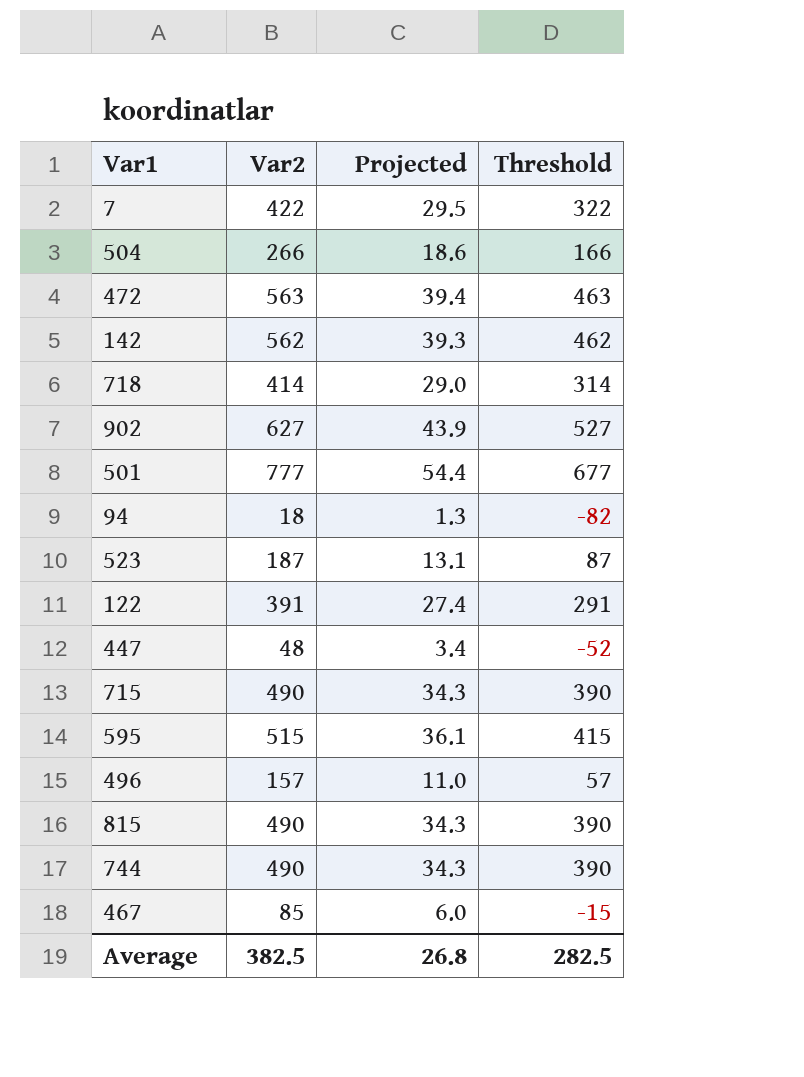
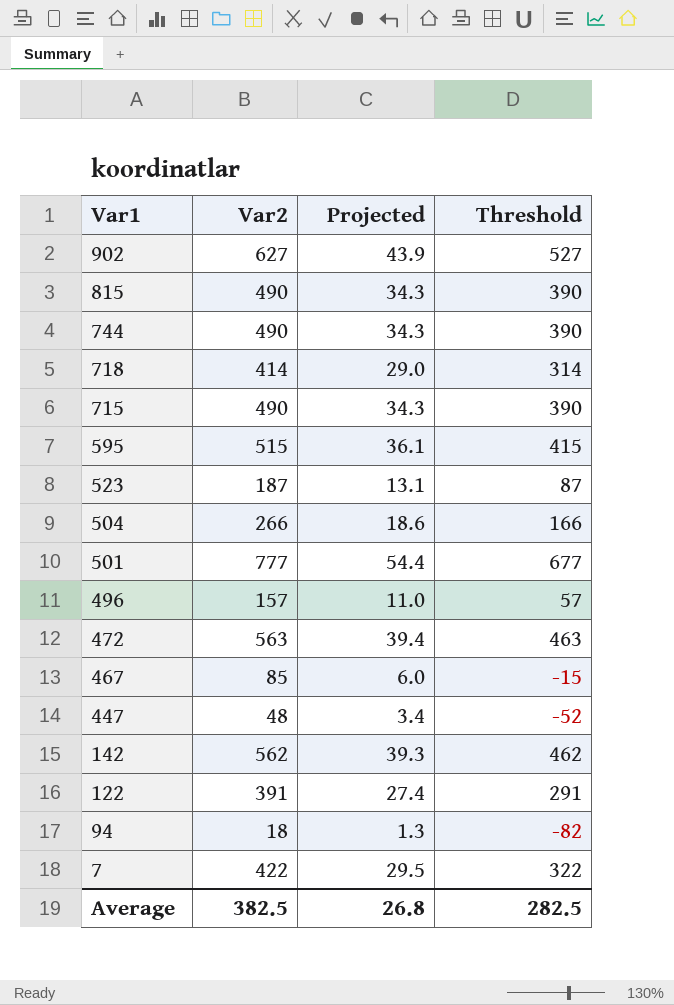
row order: none -> Var1 descending

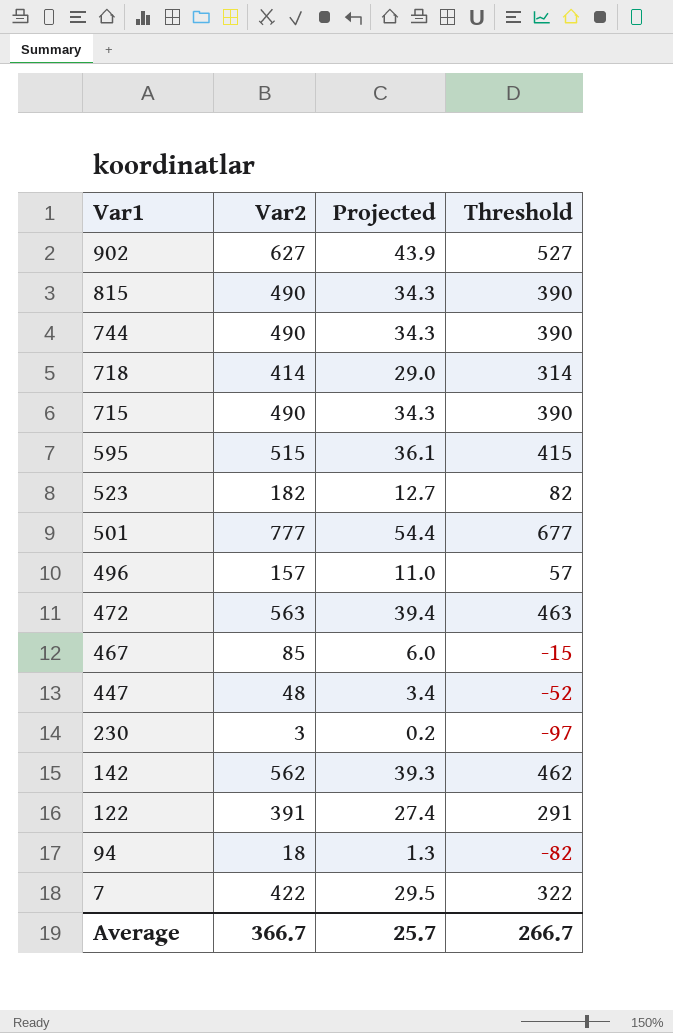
row 504: 266 | 18.6 | 166 -> none
523 | Var2: 187 -> 182
523 | Projected: 13.1 -> 12.7
523 | Threshold: 87 -> 82
row 230: none -> 3 | 0.2 | -97
Average | Var2: 382.5 -> 366.7
Average | Projected: 26.8 -> 25.7
Average | Threshold: 282.5 -> 266.7

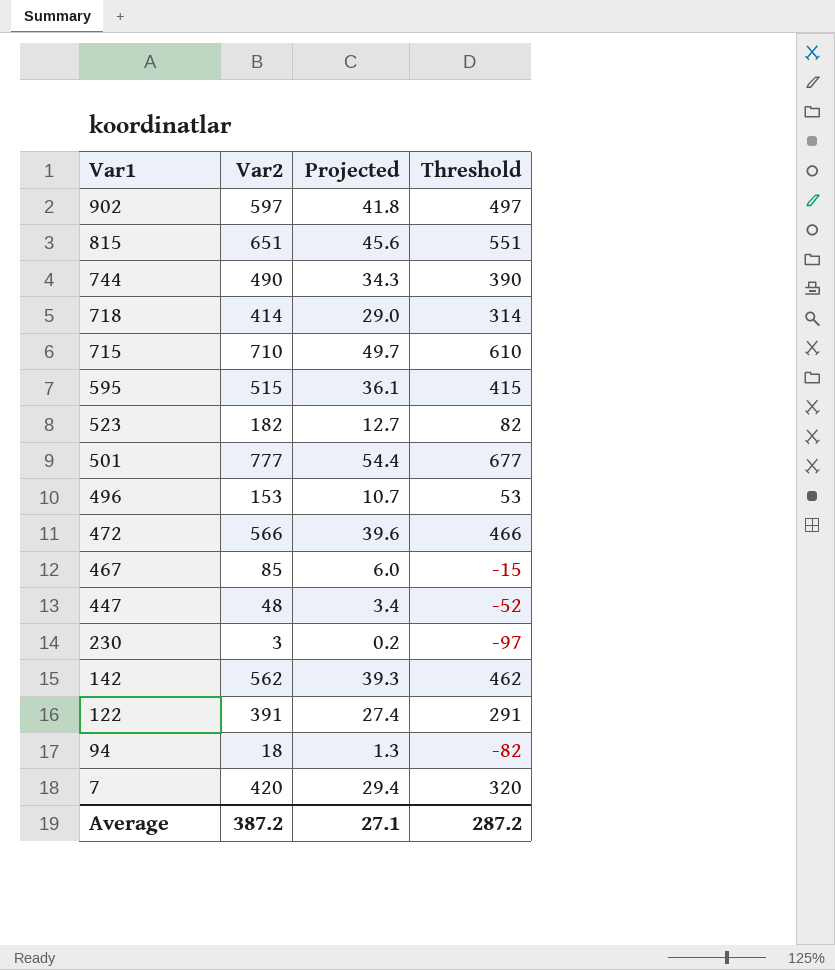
902 | Var2: 627 -> 597
902 | Projected: 43.9 -> 41.8
902 | Threshold: 527 -> 497
815 | Var2: 490 -> 651
815 | Projected: 34.3 -> 45.6
815 | Threshold: 390 -> 551
715 | Var2: 490 -> 710
715 | Projected: 34.3 -> 49.7
715 | Threshold: 390 -> 610
496 | Var2: 157 -> 153
496 | Projected: 11.0 -> 10.7
496 | Threshold: 57 -> 53
472 | Var2: 563 -> 566
472 | Projected: 39.4 -> 39.6
472 | Threshold: 463 -> 466
7 | Var2: 422 -> 420
7 | Projected: 29.5 -> 29.4
7 | Threshold: 322 -> 320
Average | Var2: 366.7 -> 387.2
Average | Projected: 25.7 -> 27.1
Average | Threshold: 266.7 -> 287.2

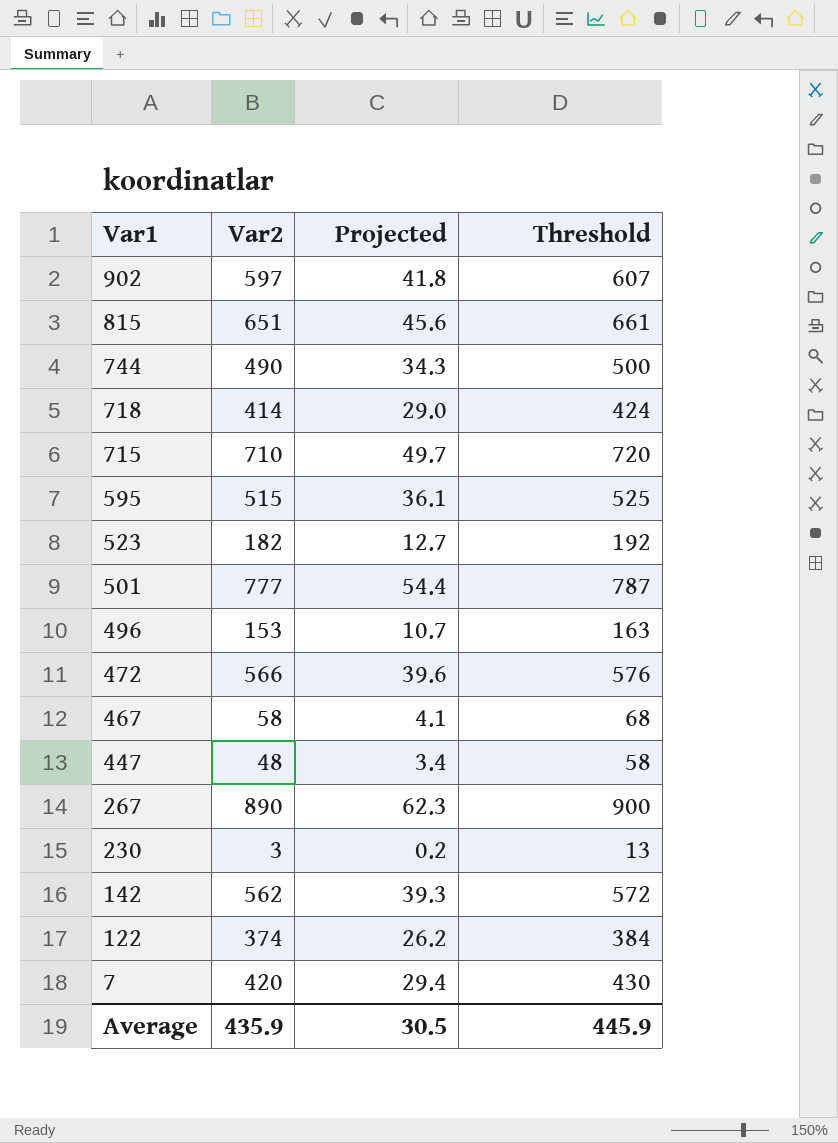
column Threshold | formula: [Var2] - 100 -> [Var2] + 10
row 94: 18 | 1.3 | -82 -> none
467 | Var2: 85 -> 58
467 | Projected: 6.0 -> 4.1
row 267: none -> 890 | 62.3 | 900
122 | Var2: 391 -> 374
122 | Projected: 27.4 -> 26.2
Average | Var2: 387.2 -> 435.9
Average | Projected: 27.1 -> 30.5
Average | Threshold: 287.2 -> 445.9

